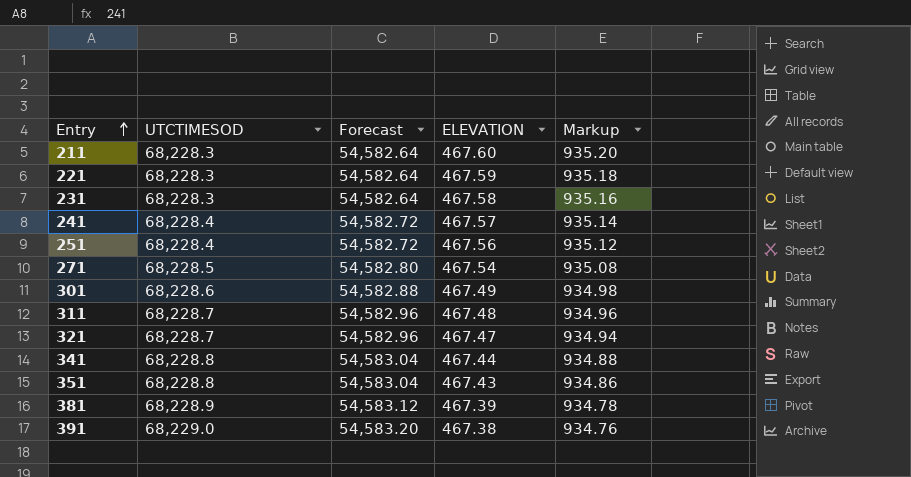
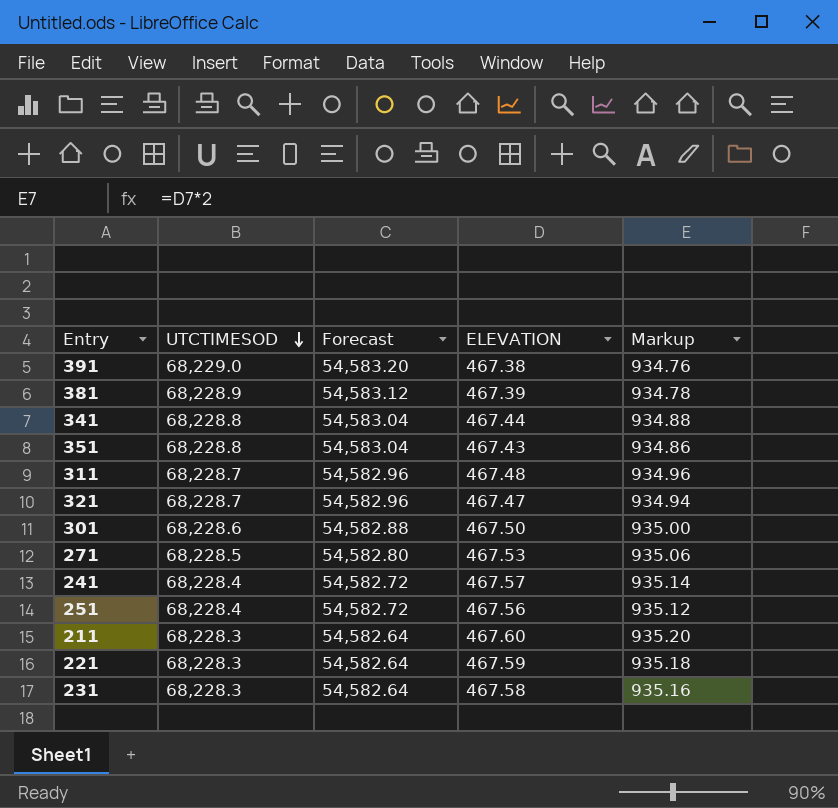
row order: Entry ascending -> UTCTIMESOD descending
301 | ELEVATION: 467.49 -> 467.50
301 | Markup: 934.98 -> 935.00
271 | ELEVATION: 467.54 -> 467.53
271 | Markup: 935.08 -> 935.06

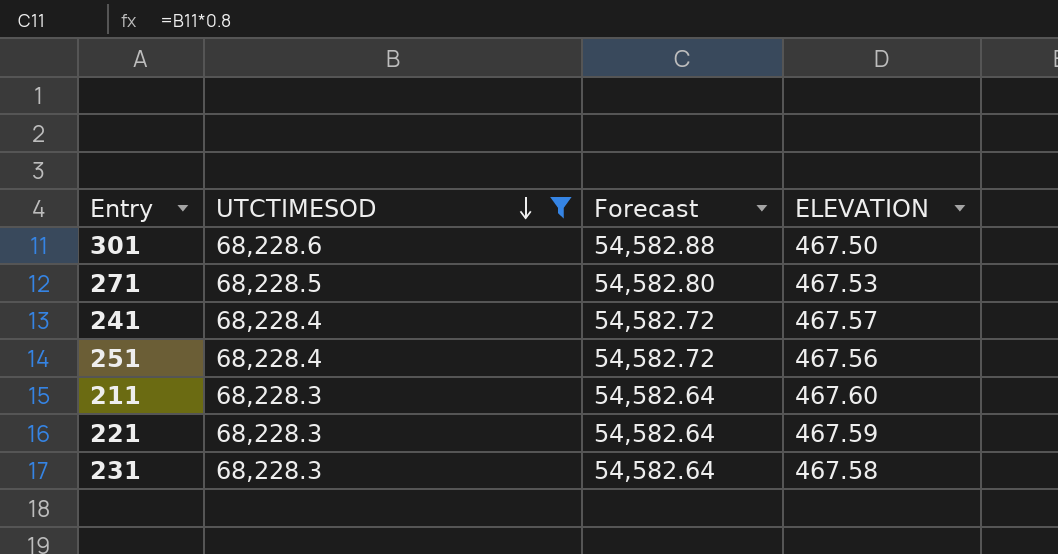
filter: none -> UTCTIMESOD <= 68,228.6
column Markup | formula: [ELEVATION] * 2 -> none

